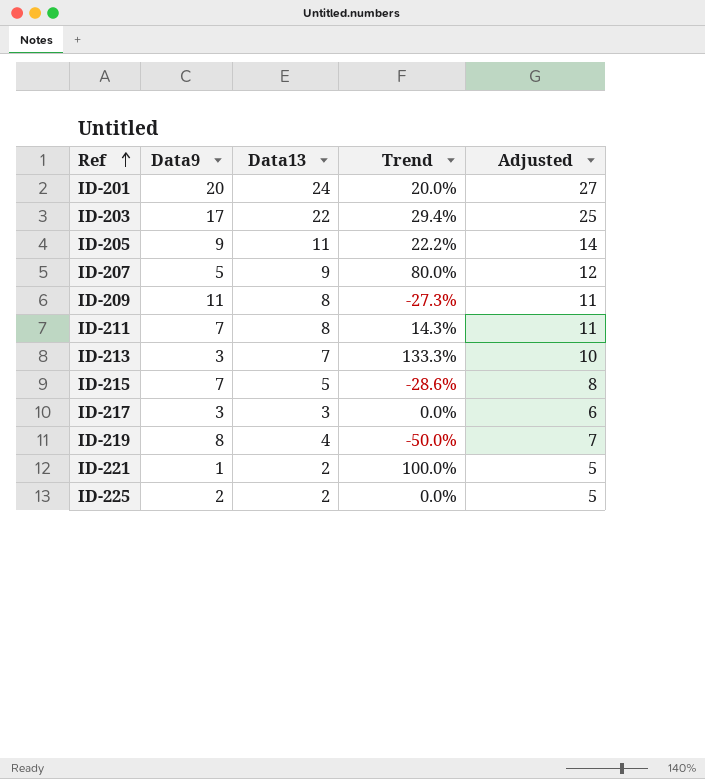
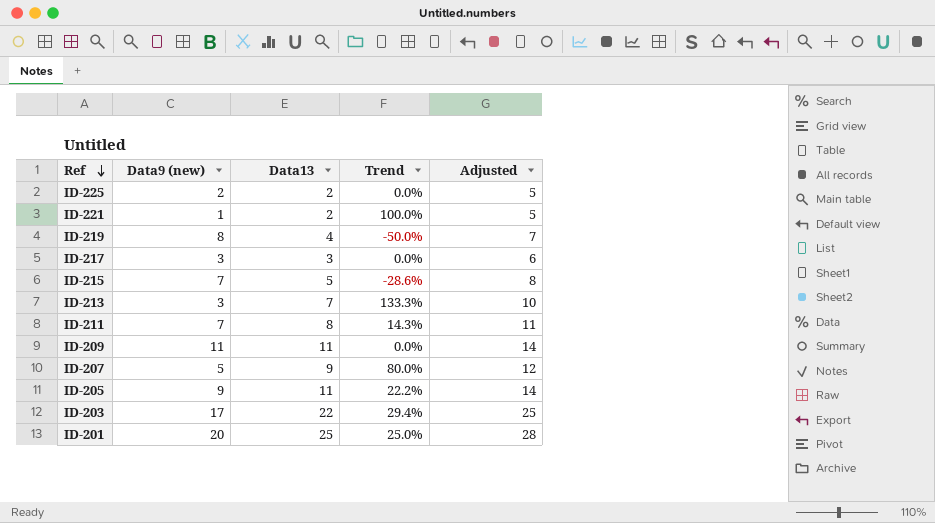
row order: Ref ascending -> Ref descending
column name: Data9 -> Data9 (new)
ID-209 | Data13: 8 -> 11
ID-209 | Trend: -27.3% -> 0.0%
ID-209 | Adjusted: 11 -> 14
ID-201 | Data13: 24 -> 25
ID-201 | Trend: 20.0% -> 25.0%
ID-201 | Adjusted: 27 -> 28

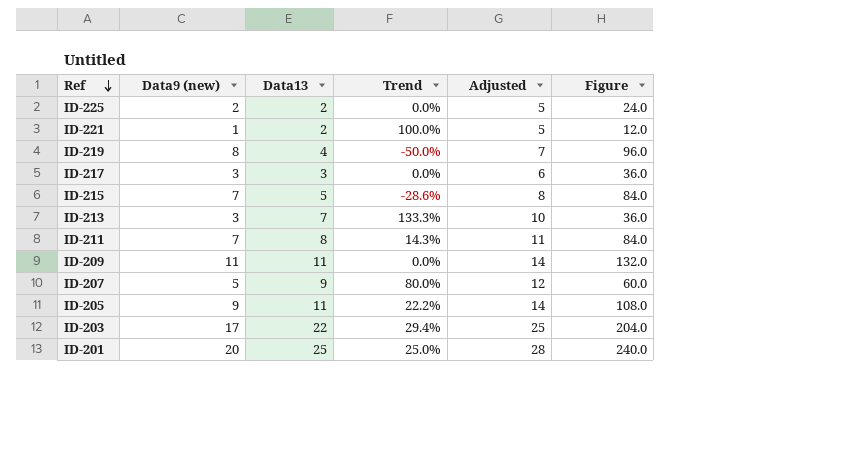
column Figure | formula: none -> [Data9 (new)] * 12

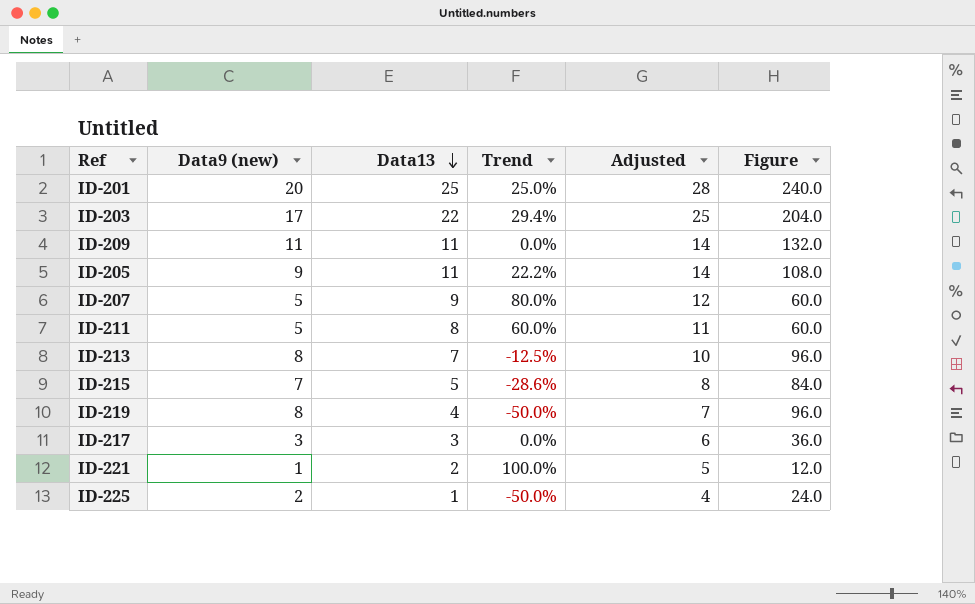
row order: Ref descending -> Data13 descending
ID-211 | Data9 (new): 7 -> 5
ID-211 | Trend: 14.3% -> 60.0%
ID-211 | Figure: 84.0 -> 60.0
ID-213 | Data9 (new): 3 -> 8
ID-213 | Trend: 133.3% -> -12.5%
ID-213 | Figure: 36.0 -> 96.0
ID-225 | Data13: 2 -> 1
ID-225 | Trend: 0.0% -> -50.0%
ID-225 | Adjusted: 5 -> 4

